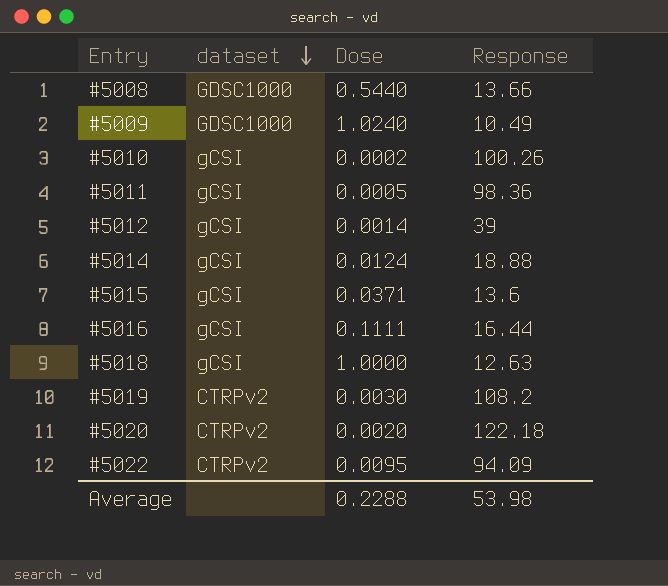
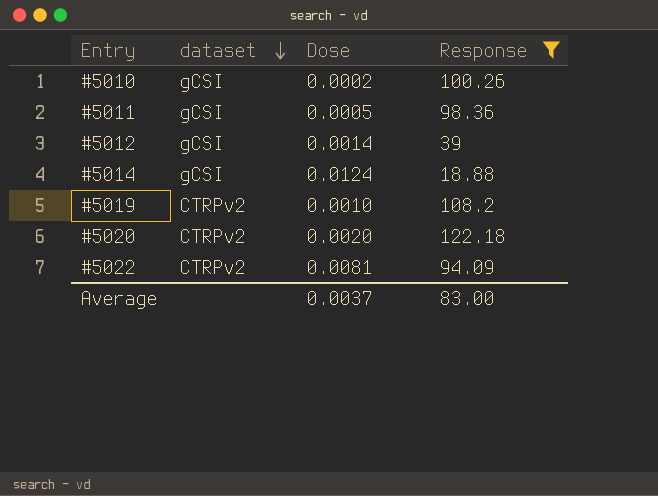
filter: none -> Response >= 18.88
#5019 | Dose: 0.0030 -> 0.0010
#5022 | Dose: 0.0095 -> 0.0081
Average | Dose: 0.2288 -> 0.0037
Average | Response: 53.98 -> 83.00

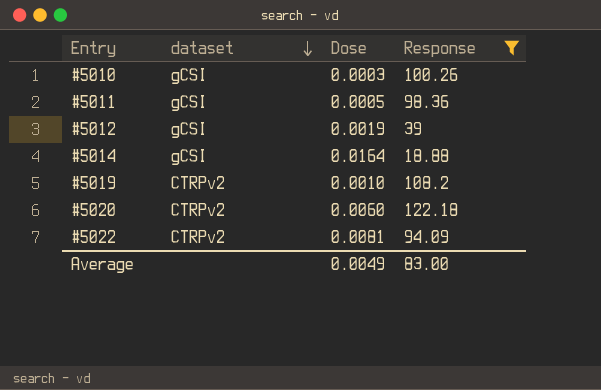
#5010 | Dose: 0.0002 -> 0.0003
#5012 | Dose: 0.0014 -> 0.0019
#5014 | Dose: 0.0124 -> 0.0164
#5020 | Dose: 0.0020 -> 0.0060
Average | Dose: 0.0037 -> 0.0049

